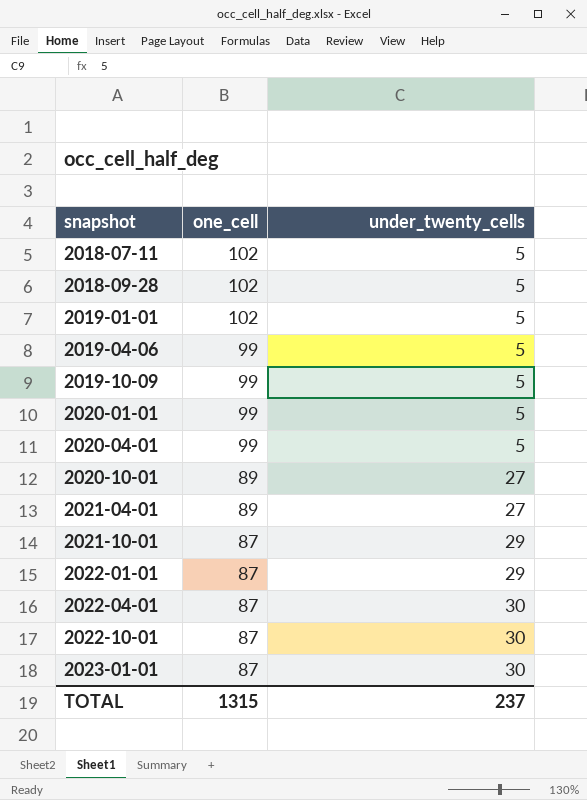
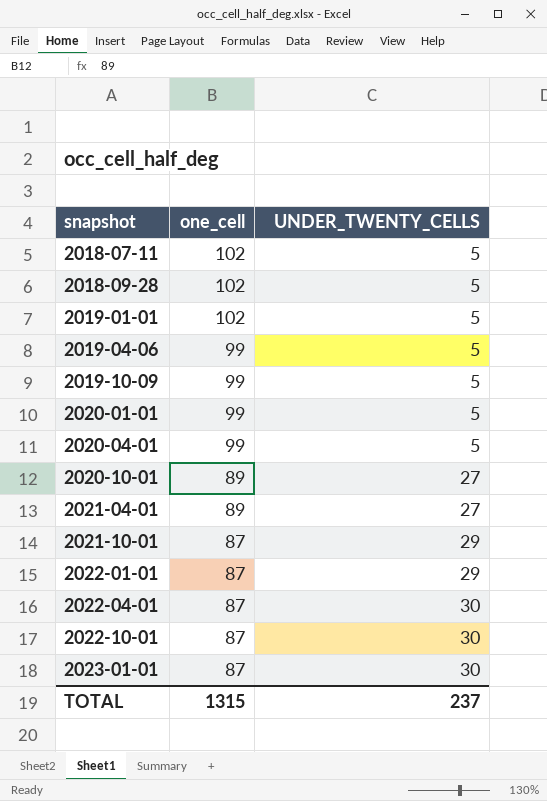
column name: under_twenty_cells -> UNDER_TWENTY_CELLS

